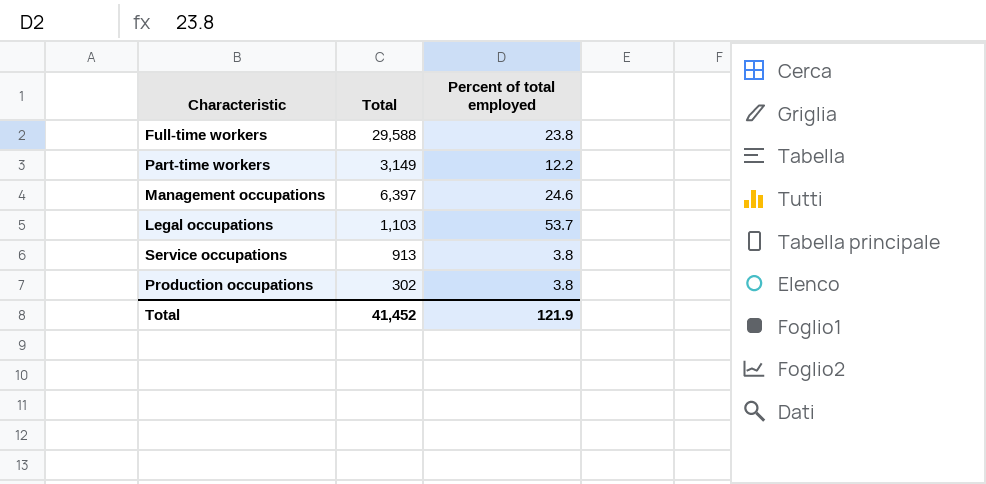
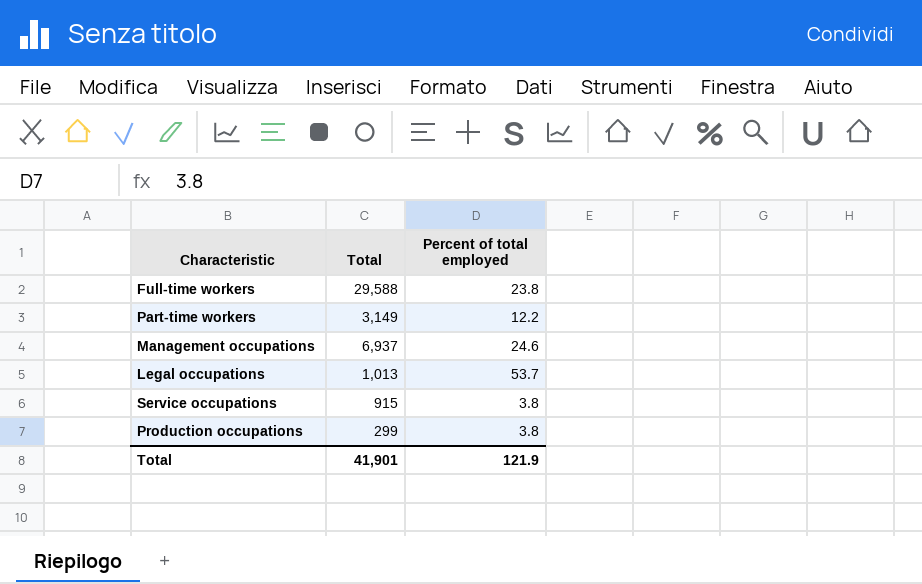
Management occupations | Total: 6,397 -> 6,937
Legal occupations | Total: 1,103 -> 1,013
Service occupations | Total: 913 -> 915
Production occupations | Total: 302 -> 299
Total | Total: 41,452 -> 41,901

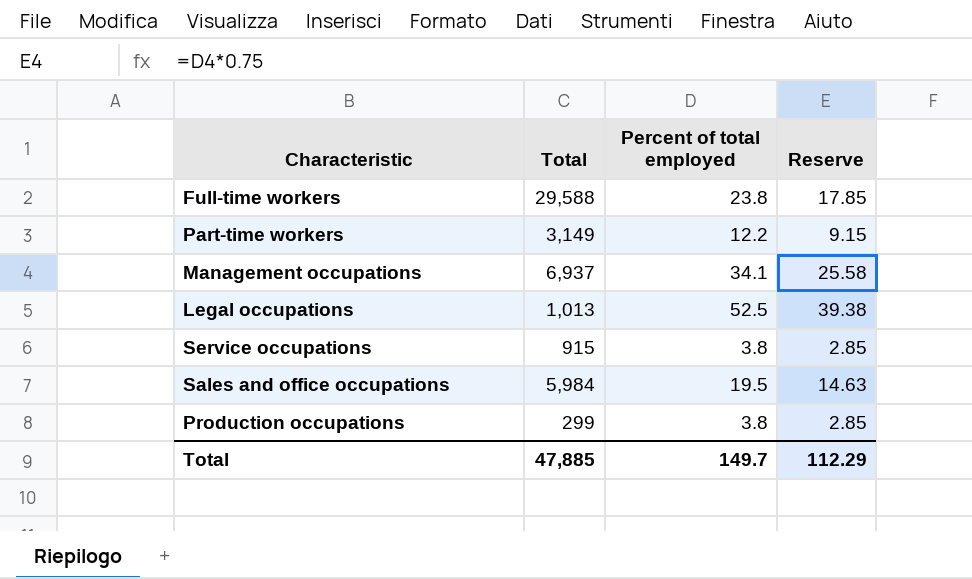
column Reserve | formula: none -> [Percent of total employed] * 0.75
Management occupations | Percent of total employed: 24.6 -> 34.1
Legal occupations | Percent of total employed: 53.7 -> 52.5
row Sales and office occupations: none -> 5,984 | 19.5 | 14.63
Total | Total: 41,901 -> 47,885
Total | Percent of total employed: 121.9 -> 149.7

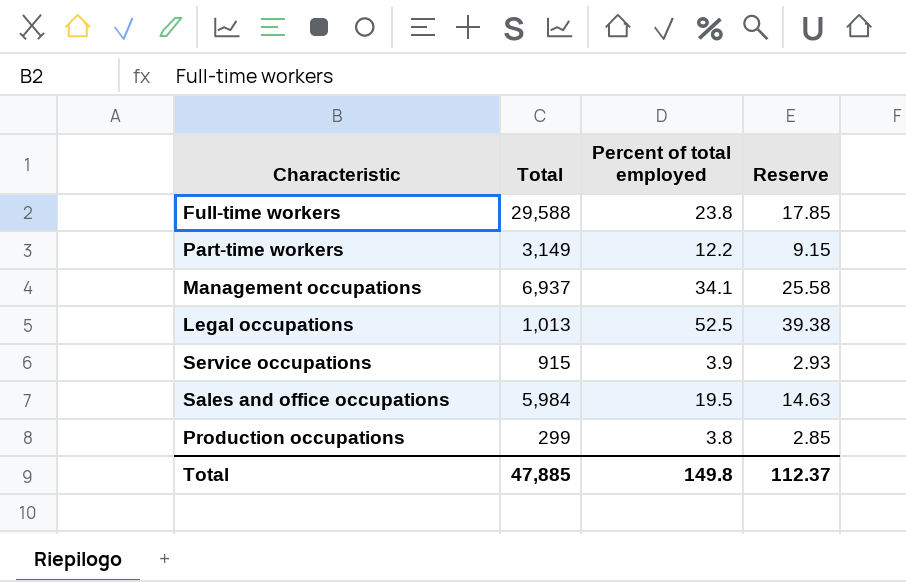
Service occupations | Percent of total employed: 3.8 -> 3.9
Service occupations | Reserve: 2.85 -> 2.93
Total | Percent of total employed: 149.7 -> 149.8
Total | Reserve: 112.29 -> 112.37

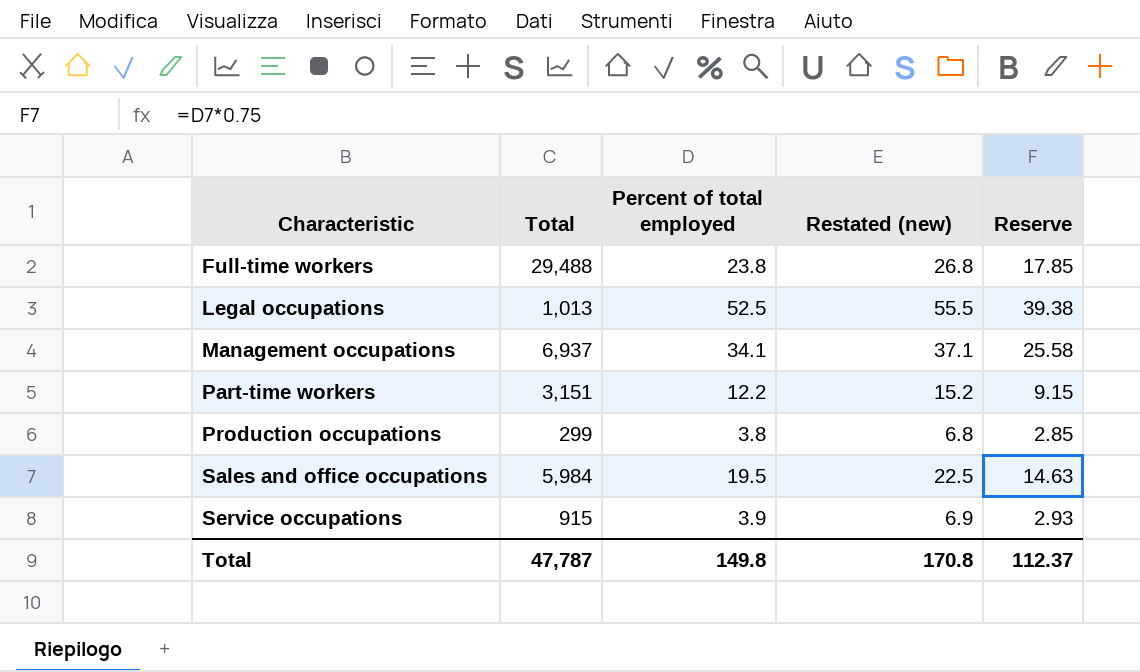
row order: none -> Characteristic ascending
column Restated (new) | formula: none -> [Percent of total employed] + 3
Full-time workers | Total: 29,588 -> 29,488
Part-time workers | Total: 3,149 -> 3,151
Total | Total: 47,885 -> 47,787

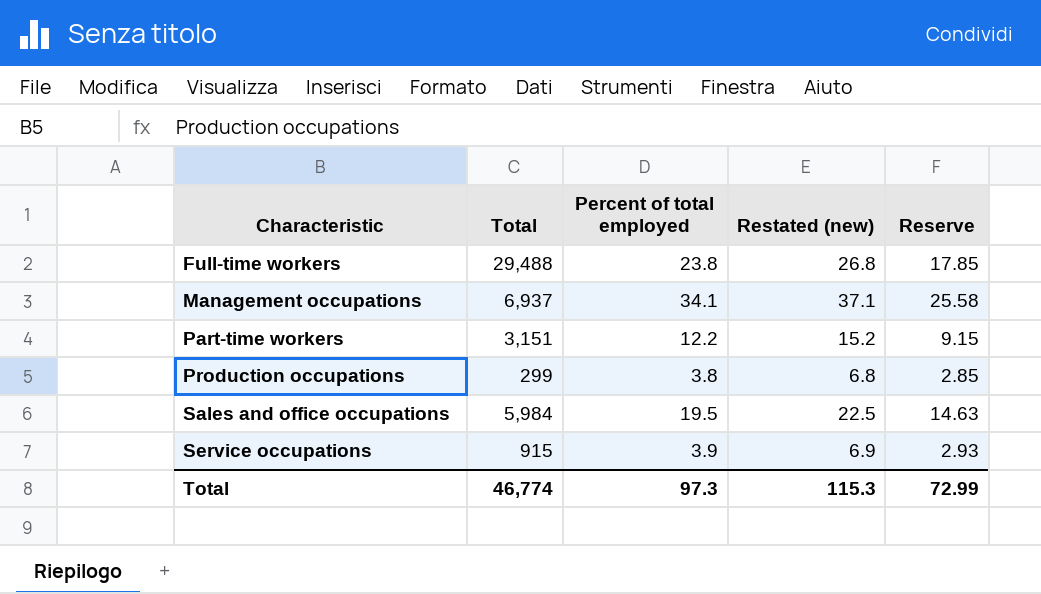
row Legal occupations: 1,013 | 52.5 | 55.5 | 39.38 -> none
Total | Total: 47,787 -> 46,774
Total | Percent of total employed: 149.8 -> 97.3
Total | Restated (new): 170.8 -> 115.3
Total | Reserve: 112.37 -> 72.99

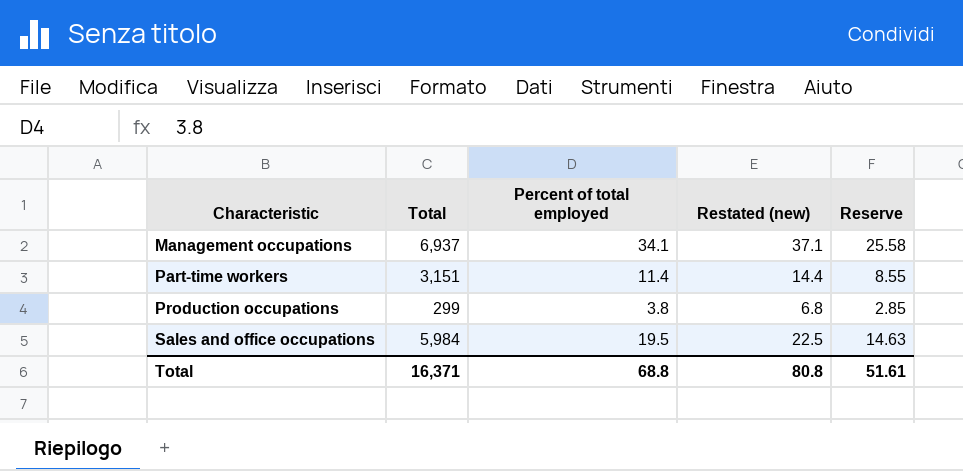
row Full-time workers: 29,488 | 23.8 | 26.8 | 17.85 -> none
row Service occupations: 915 | 3.9 | 6.9 | 2.93 -> none
Part-time workers | Percent of total employed: 12.2 -> 11.4
Part-time workers | Restated (new): 15.2 -> 14.4
Part-time workers | Reserve: 9.15 -> 8.55
Total | Total: 46,774 -> 16,371
Total | Percent of total employed: 97.3 -> 68.8
Total | Restated (new): 115.3 -> 80.8
Total | Reserve: 72.99 -> 51.61

